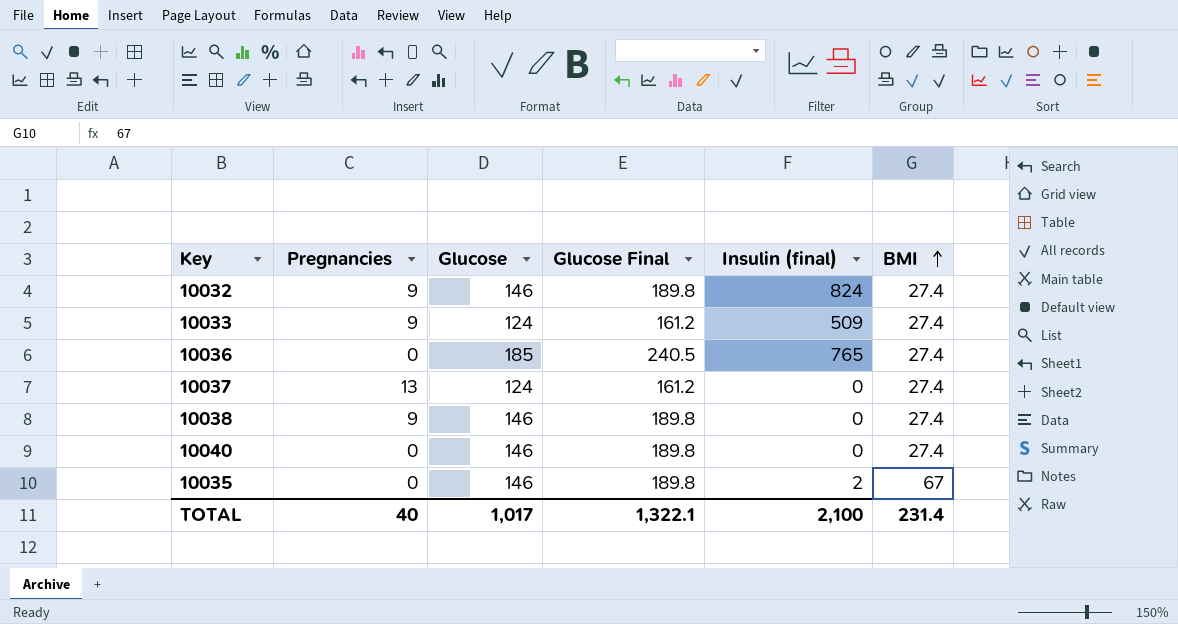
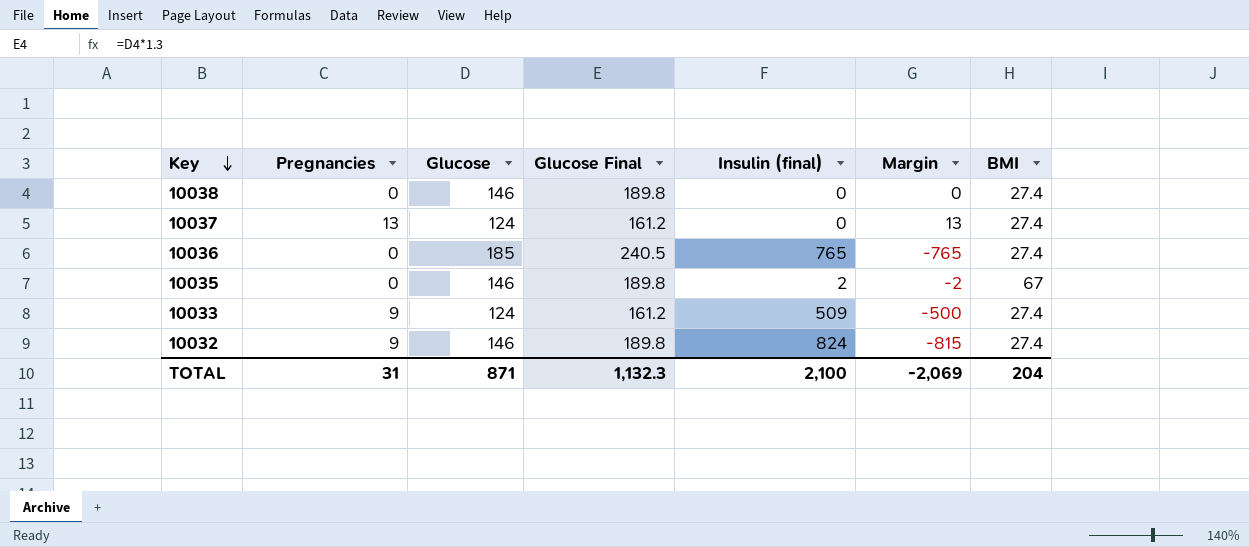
row order: BMI ascending -> Key descending
column Margin | formula: none -> [Pregnancies] - [Insulin (final)]
row 10040: 0 | 146 | 189.8 | 0 | 27.4 -> none
10038 | Pregnancies: 9 -> 0
TOTAL | Pregnancies: 40 -> 31
TOTAL | Glucose: 1,017 -> 871
TOTAL | Glucose Final: 1,322.1 -> 1,132.3
TOTAL | BMI: 231.4 -> 204

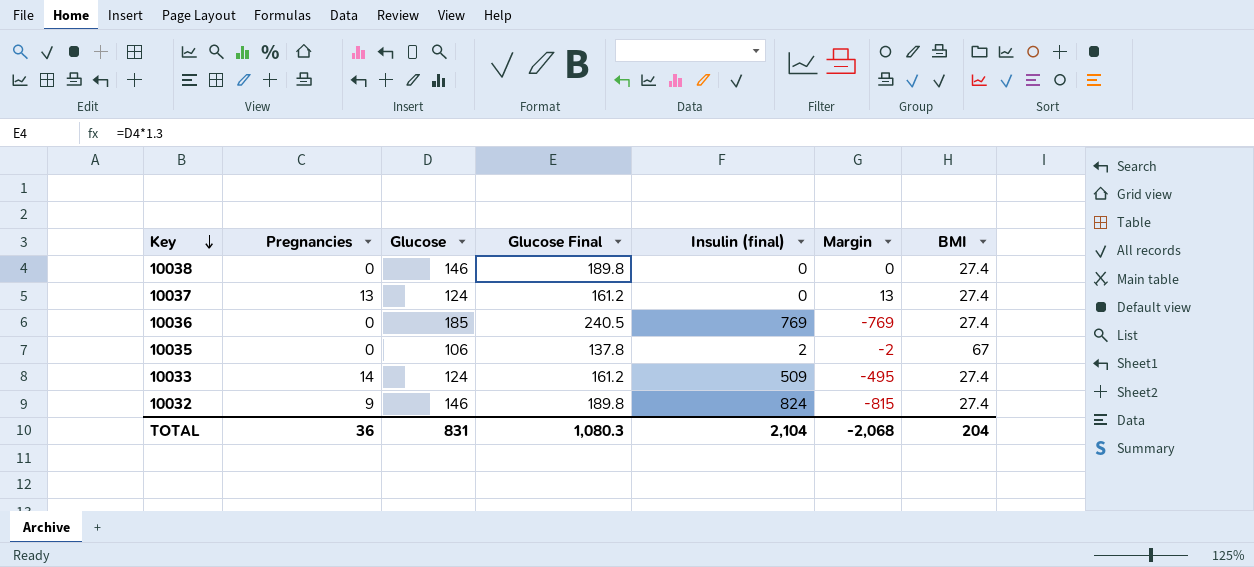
10036 | Insulin (final): 765 -> 769
10036 | Margin: -765 -> -769
10035 | Glucose: 146 -> 106
10035 | Glucose Final: 189.8 -> 137.8
10033 | Pregnancies: 9 -> 14
10033 | Margin: -500 -> -495
TOTAL | Pregnancies: 31 -> 36
TOTAL | Glucose: 871 -> 831
TOTAL | Glucose Final: 1,132.3 -> 1,080.3
TOTAL | Insulin (final): 2,100 -> 2,104
TOTAL | Margin: -2,069 -> -2,068

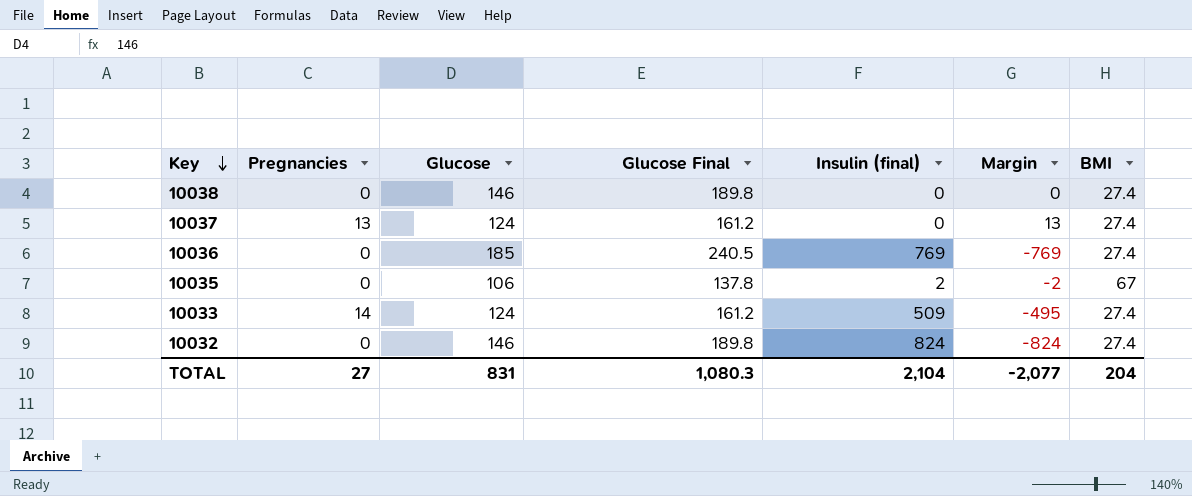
10032 | Pregnancies: 9 -> 0
10032 | Margin: -815 -> -824
TOTAL | Pregnancies: 36 -> 27
TOTAL | Margin: -2,068 -> -2,077

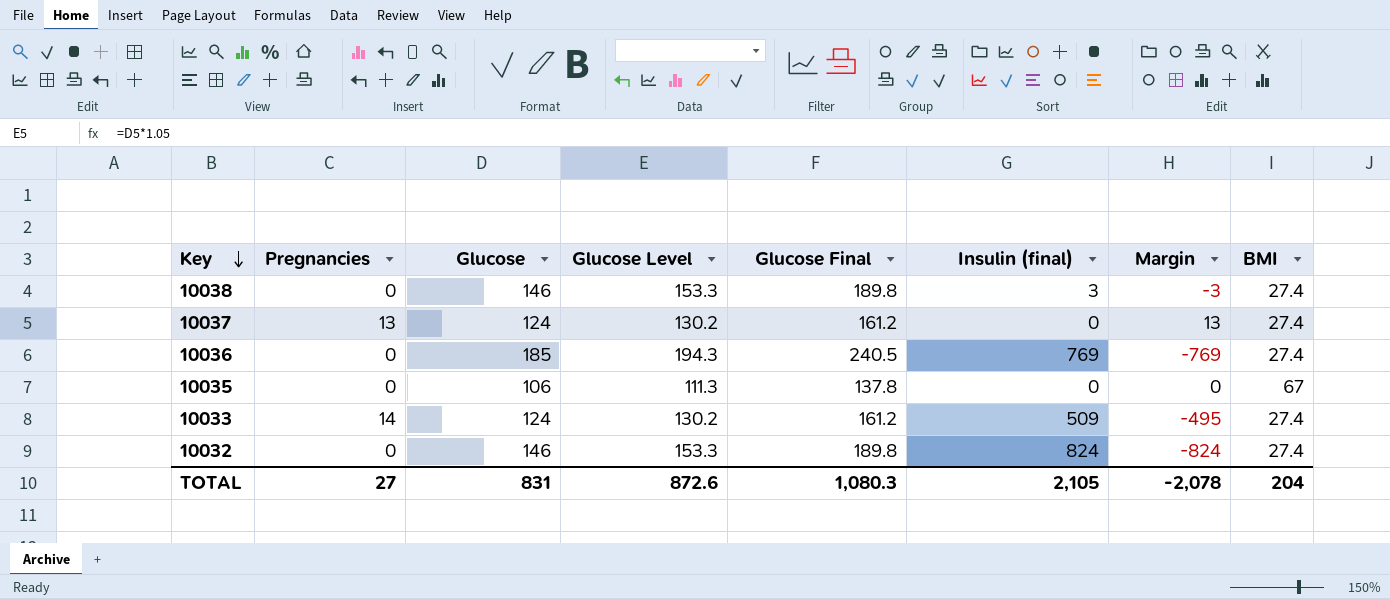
column Glucose Level | formula: none -> [Glucose] * 1.05
10038 | Insulin (final): 0 -> 3
10038 | Margin: 0 -> -3
10035 | Insulin (final): 2 -> 0
10035 | Margin: -2 -> 0
TOTAL | Insulin (final): 2,104 -> 2,105
TOTAL | Margin: -2,077 -> -2,078

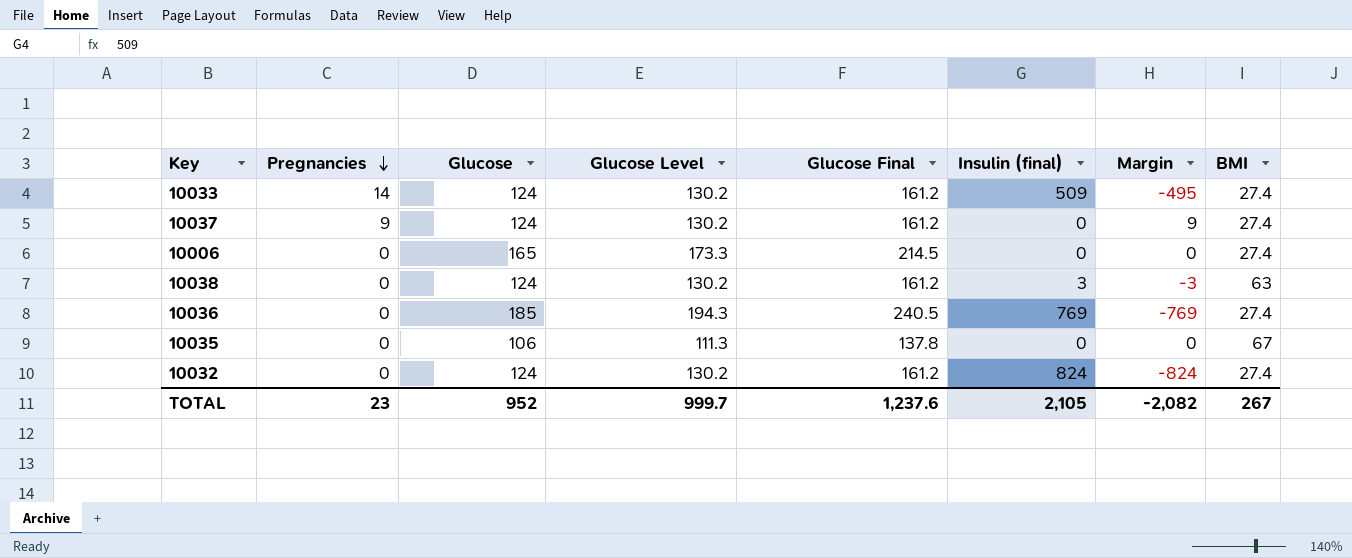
row order: Key descending -> Pregnancies descending
10037 | Pregnancies: 13 -> 9
10037 | Margin: 13 -> 9
row 10006: none -> 0 | 165 | 173.3 | 214.5 | 0 | 0 | 27.4
10038 | Glucose: 146 -> 124
10038 | Glucose Level: 153.3 -> 130.2
10038 | Glucose Final: 189.8 -> 161.2
10038 | BMI: 27.4 -> 63
10032 | Glucose: 146 -> 124
10032 | Glucose Level: 153.3 -> 130.2
10032 | Glucose Final: 189.8 -> 161.2
TOTAL | Pregnancies: 27 -> 23
TOTAL | Glucose: 831 -> 952
TOTAL | Glucose Level: 872.6 -> 999.7
TOTAL | Glucose Final: 1,080.3 -> 1,237.6
TOTAL | Margin: -2,078 -> -2,082
TOTAL | BMI: 204 -> 267

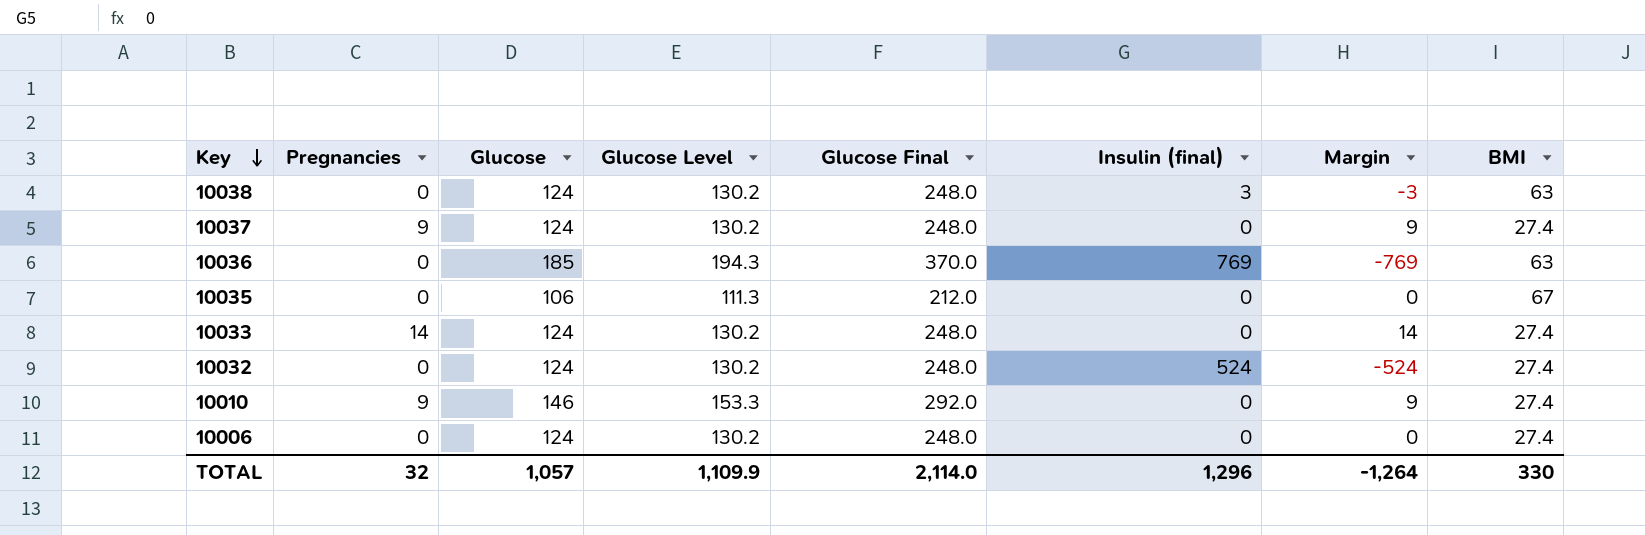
row order: Pregnancies descending -> Key descending
column Glucose Final | formula: [Glucose] * 1.3 -> [Glucose] * 2
10036 | BMI: 27.4 -> 63
10033 | Insulin (final): 509 -> 0
10033 | Margin: -495 -> 14
10032 | Insulin (final): 824 -> 524
10032 | Margin: -824 -> -524
row 10010: none -> 9 | 146 | 153.3 | 292.0 | 0 | 9 | 27.4
10006 | Glucose: 165 -> 124
10006 | Glucose Level: 173.3 -> 130.2
TOTAL | Pregnancies: 23 -> 32
TOTAL | Glucose: 952 -> 1,057
TOTAL | Glucose Level: 999.7 -> 1,109.9
TOTAL | Glucose Final: 1,237.6 -> 2,114.0
TOTAL | Insulin (final): 2,105 -> 1,296
TOTAL | Margin: -2,082 -> -1,264
TOTAL | BMI: 267 -> 330

